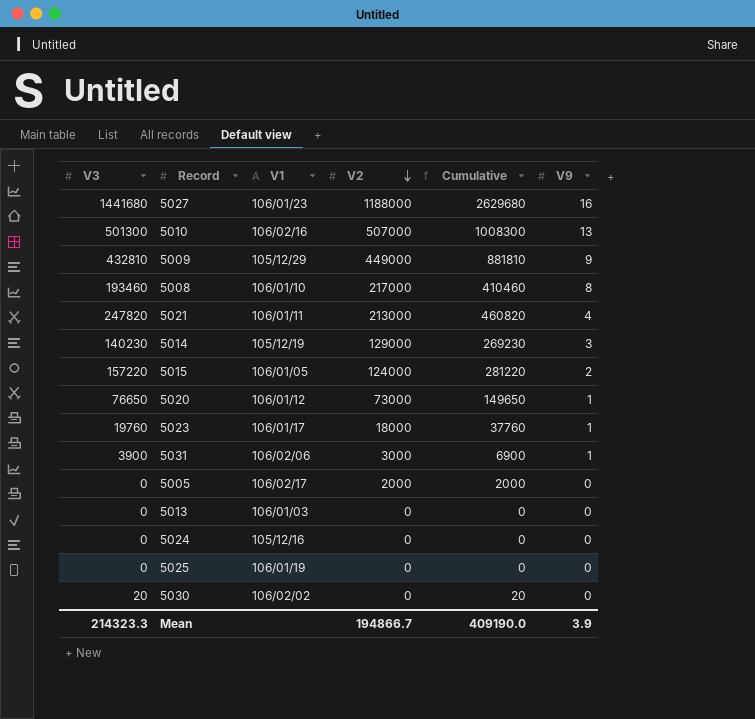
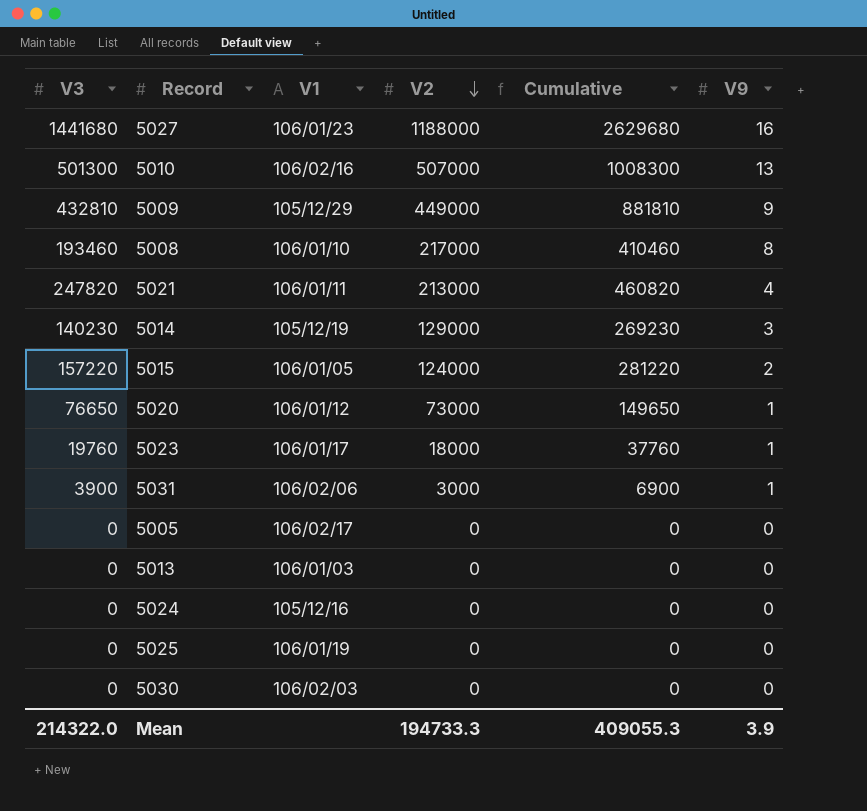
5005 | V2: 2000 -> 0
5005 | Cumulative: 2000 -> 0
5030 | V3: 20 -> 0
5030 | V1: 106/02/02 -> 106/02/03
5030 | Cumulative: 20 -> 0
Mean | V3: 214323.3 -> 214322.0
Mean | V2: 194866.7 -> 194733.3
Mean | Cumulative: 409190.0 -> 409055.3

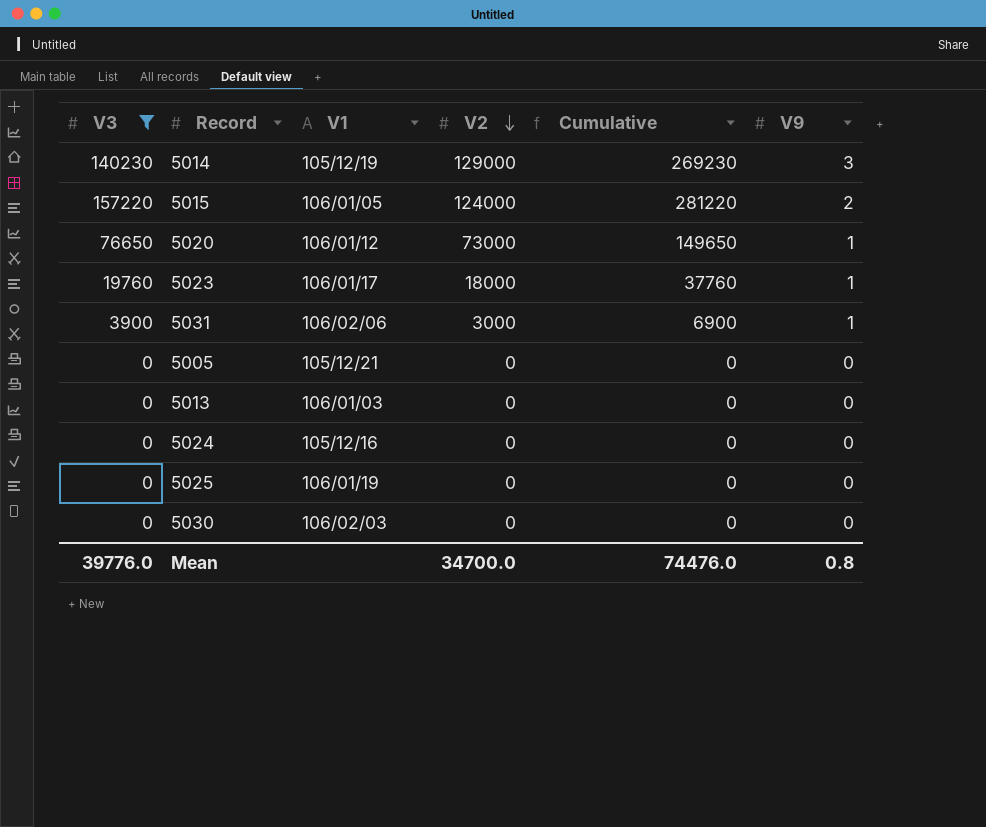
filter: none -> V3 <= 157220
5005 | V1: 106/02/17 -> 105/12/21
Mean | V3: 214322.0 -> 39776.0
Mean | V2: 194733.3 -> 34700.0
Mean | Cumulative: 409055.3 -> 74476.0
Mean | V9: 3.9 -> 0.8

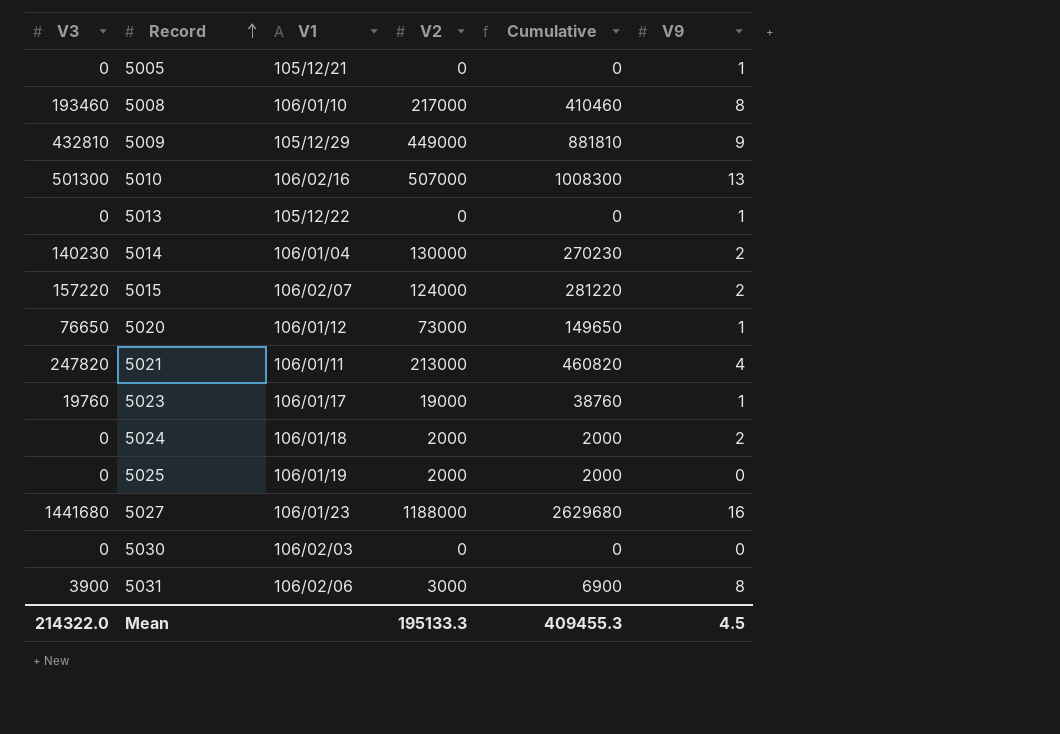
filter: V3 <= 157220 -> none
row order: V2 descending -> Record ascending
5005 | V9: 0 -> 1
5013 | V1: 106/01/03 -> 105/12/22
5013 | V9: 0 -> 1
5014 | V1: 105/12/19 -> 106/01/04
5014 | V2: 129000 -> 130000
5014 | Cumulative: 269230 -> 270230
5014 | V9: 3 -> 2
5015 | V1: 106/01/05 -> 106/02/07
5023 | V2: 18000 -> 19000
5023 | Cumulative: 37760 -> 38760
5024 | V1: 105/12/16 -> 106/01/18
5024 | V2: 0 -> 2000
5024 | Cumulative: 0 -> 2000
5024 | V9: 0 -> 2
5025 | V2: 0 -> 2000
5025 | Cumulative: 0 -> 2000
5031 | V9: 1 -> 8
Mean | V3: 39776.0 -> 214322.0
Mean | V2: 34700.0 -> 195133.3
Mean | Cumulative: 74476.0 -> 409455.3
Mean | V9: 0.8 -> 4.5

